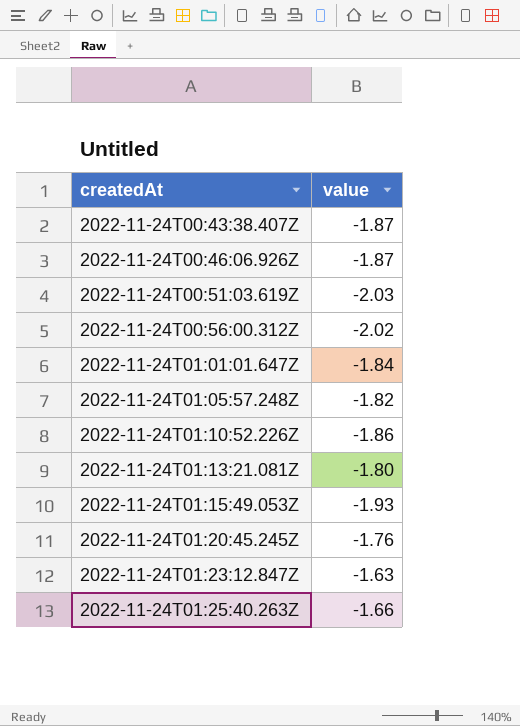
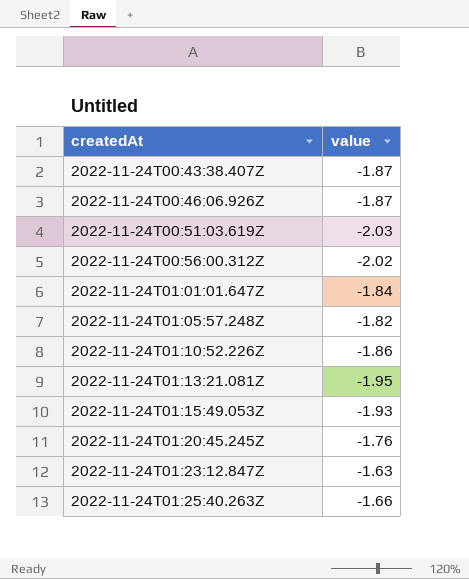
2022-11-24T01:13:21.081Z | value: -1.80 -> -1.95

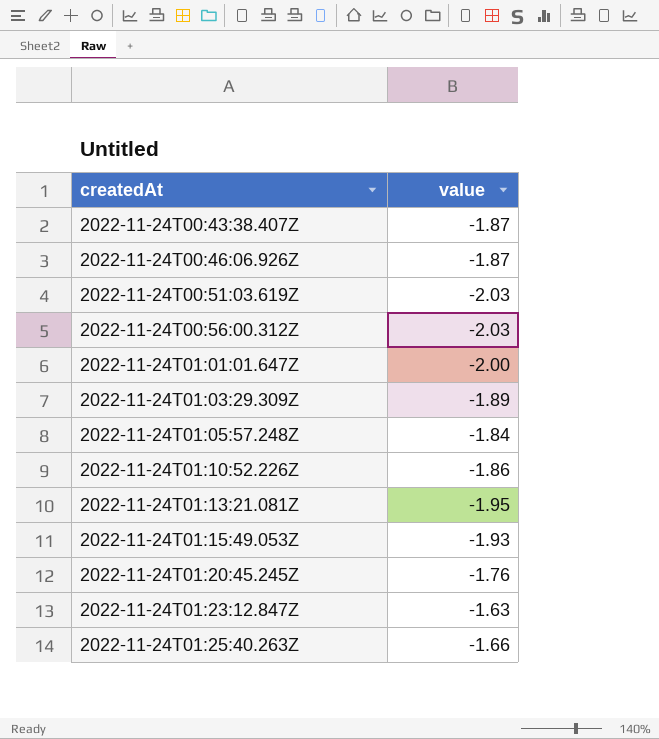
2022-11-24T00:56:00.312Z | value: -2.02 -> -2.03
2022-11-24T01:01:01.647Z | value: -1.84 -> -2.00
row 2022-11-24T01:03:29.309Z: none -> -1.89
2022-11-24T01:05:57.248Z | value: -1.82 -> -1.84

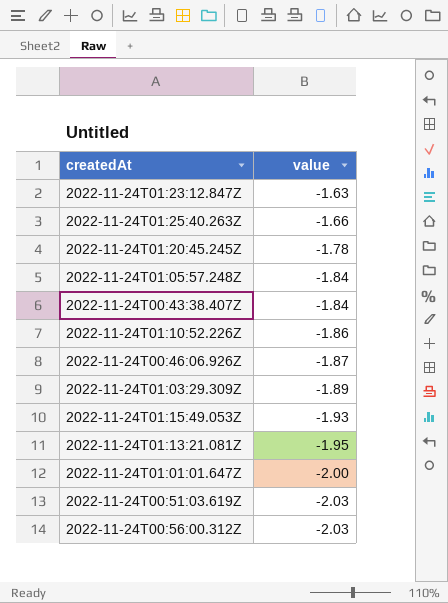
row order: createdAt ascending -> value descending
2022-11-24T01:20:45.245Z | value: -1.76 -> -1.78
2022-11-24T00:43:38.407Z | value: -1.87 -> -1.84

